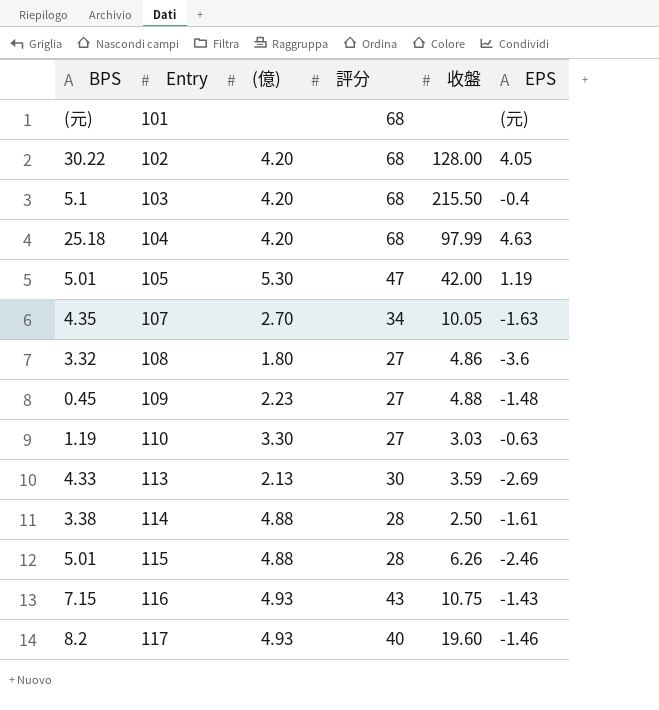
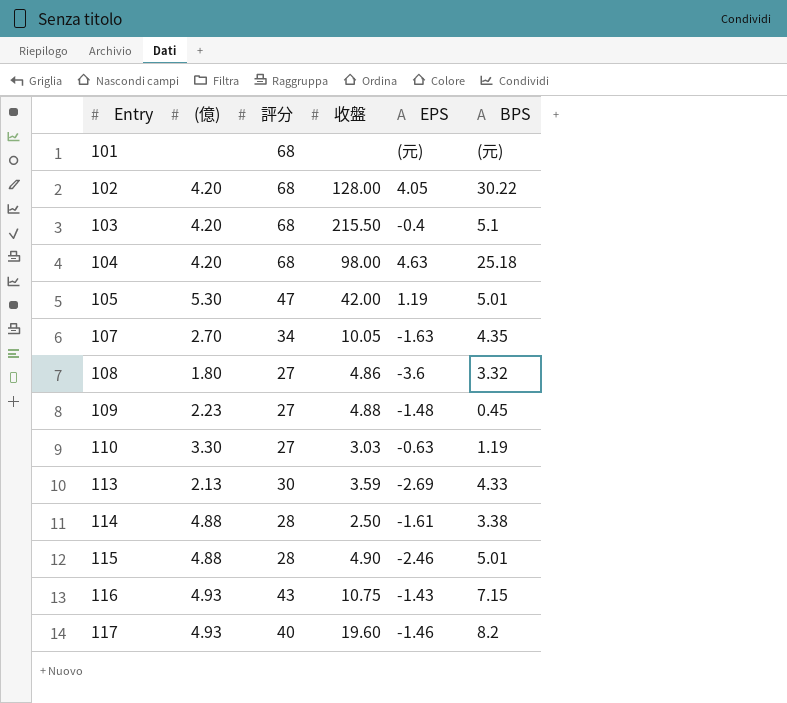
column BPS | position: 1 -> 6
104 | 收盤: 97.99 -> 98.00
115 | 收盤: 6.26 -> 4.90

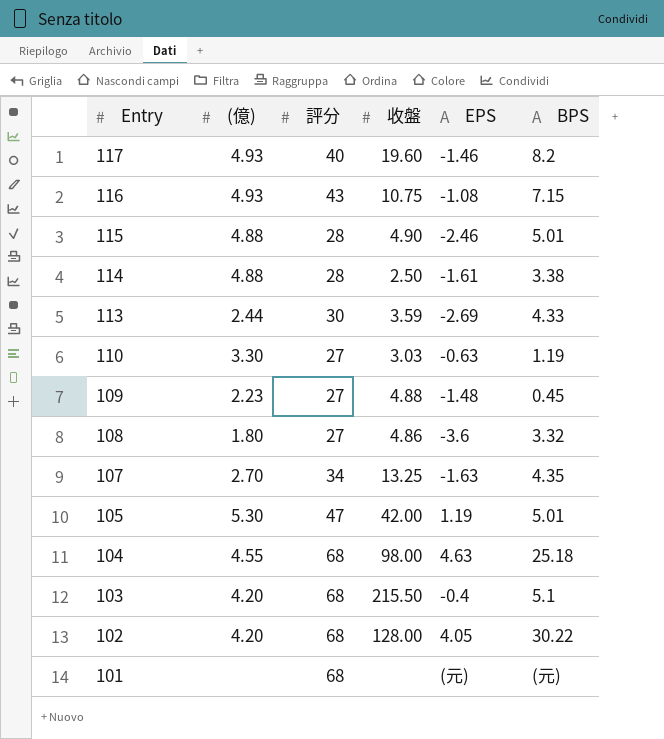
row order: Entry ascending -> Entry descending
116 | EPS: -1.43 -> -1.08
113 | (億): 2.13 -> 2.44
107 | 收盤: 10.05 -> 13.25
104 | (億): 4.20 -> 4.55

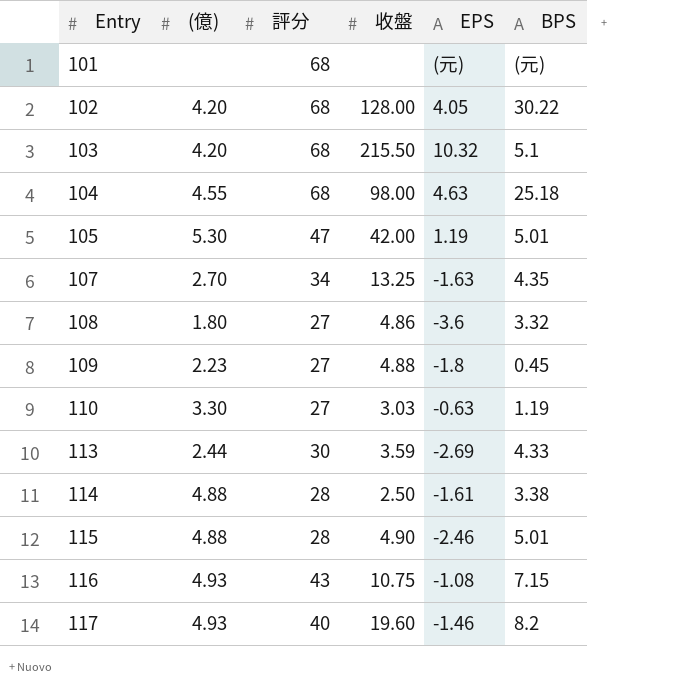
row order: Entry descending -> Entry ascending
103 | EPS: -0.4 -> 10.32
109 | EPS: -1.48 -> -1.8

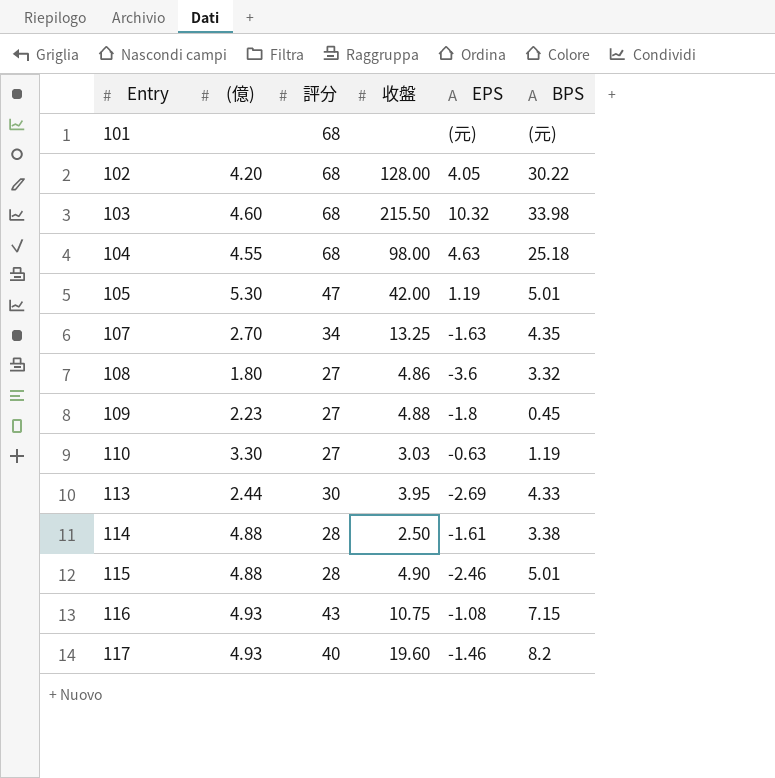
103 | (億): 4.20 -> 4.60
103 | BPS: 5.1 -> 33.98
113 | 收盤: 3.59 -> 3.95

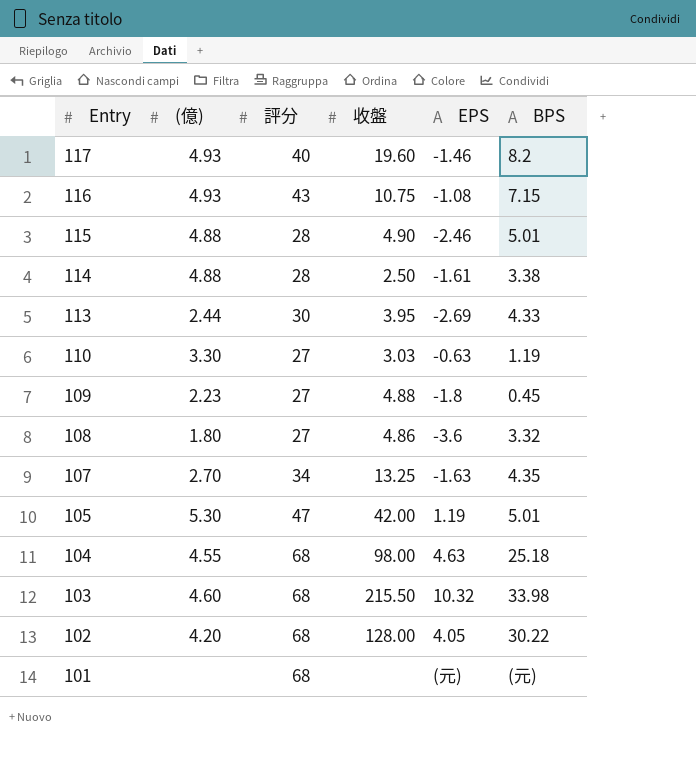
row order: Entry ascending -> Entry descending

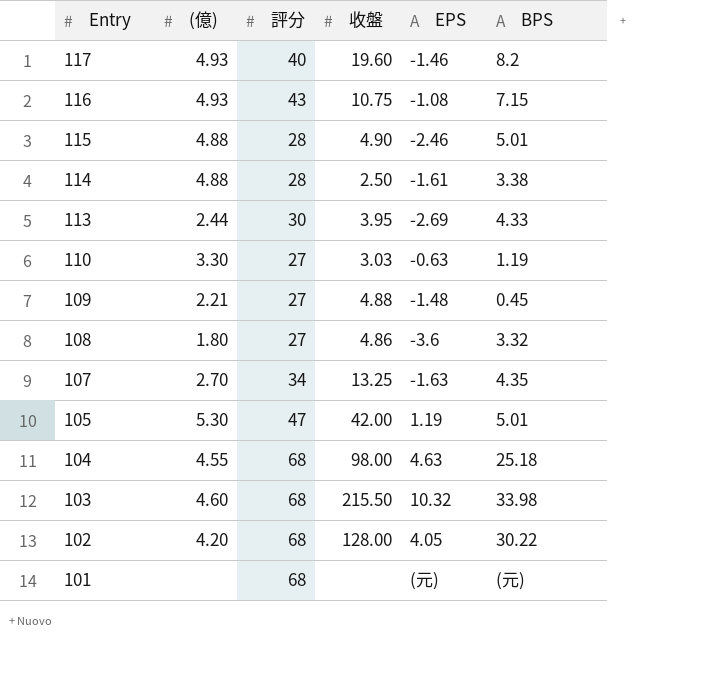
109 | (億): 2.23 -> 2.21
109 | EPS: -1.8 -> -1.48

